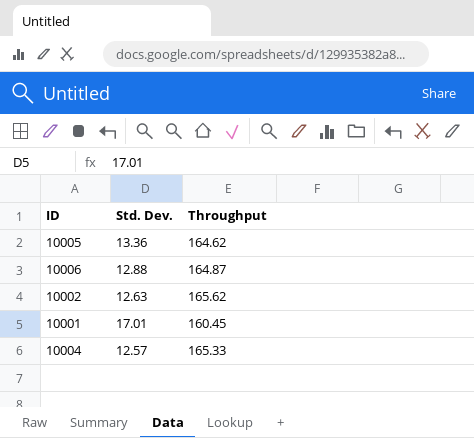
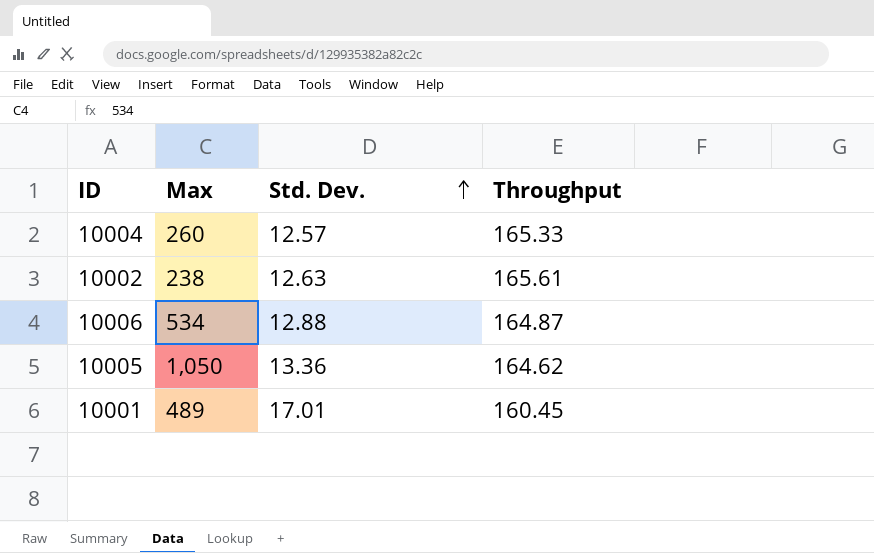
row order: none -> Std. Dev. ascending
column Max | position: none -> 2
10002 | Throughput: 165.62 -> 165.61

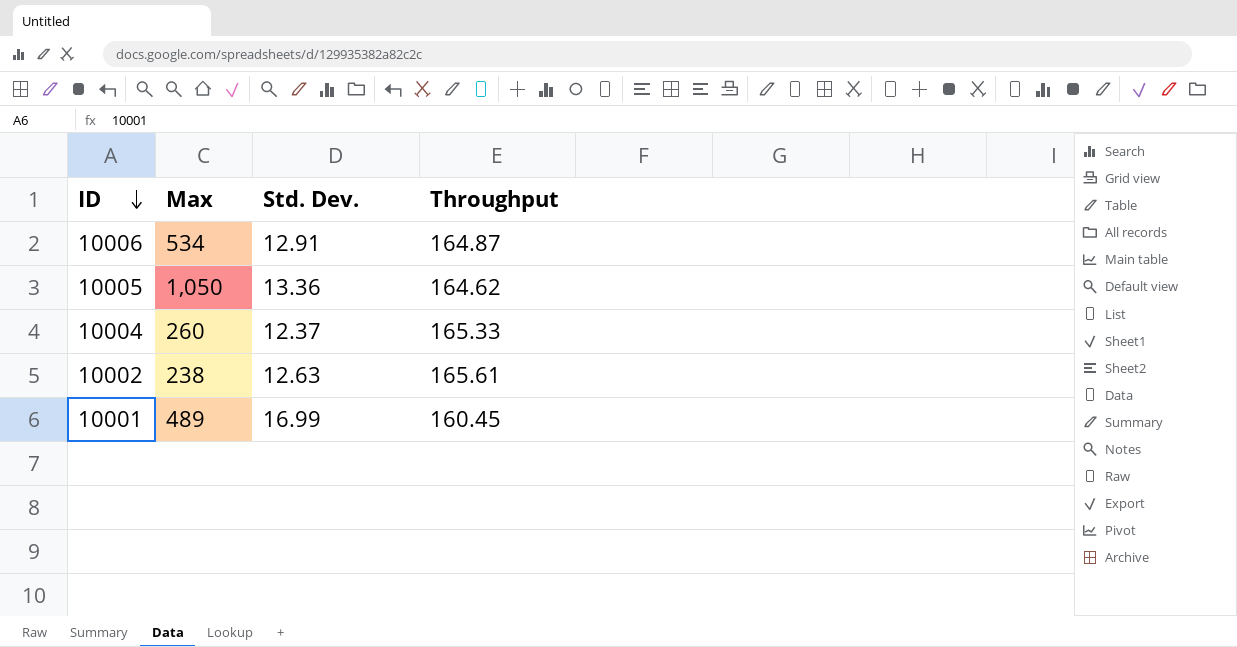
row order: Std. Dev. ascending -> ID descending
10006 | Std. Dev.: 12.88 -> 12.91
10004 | Std. Dev.: 12.57 -> 12.37
10001 | Std. Dev.: 17.01 -> 16.99

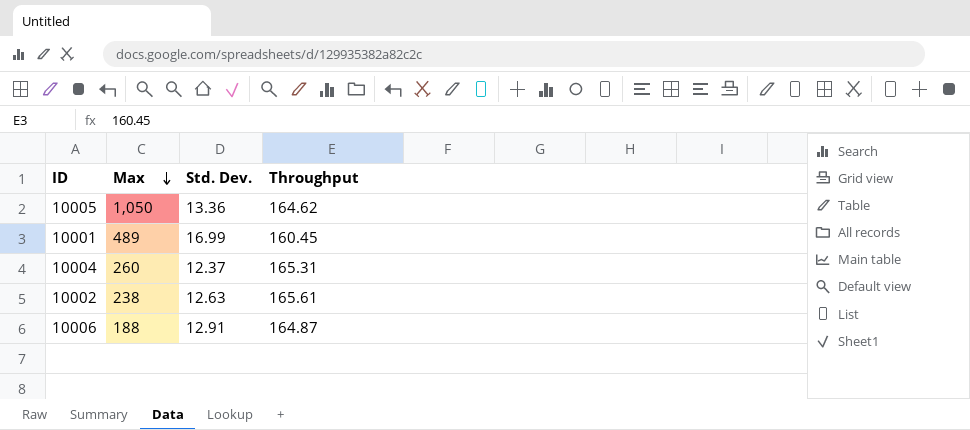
row order: ID descending -> Max descending
10004 | Throughput: 165.33 -> 165.31
10006 | Max: 534 -> 188

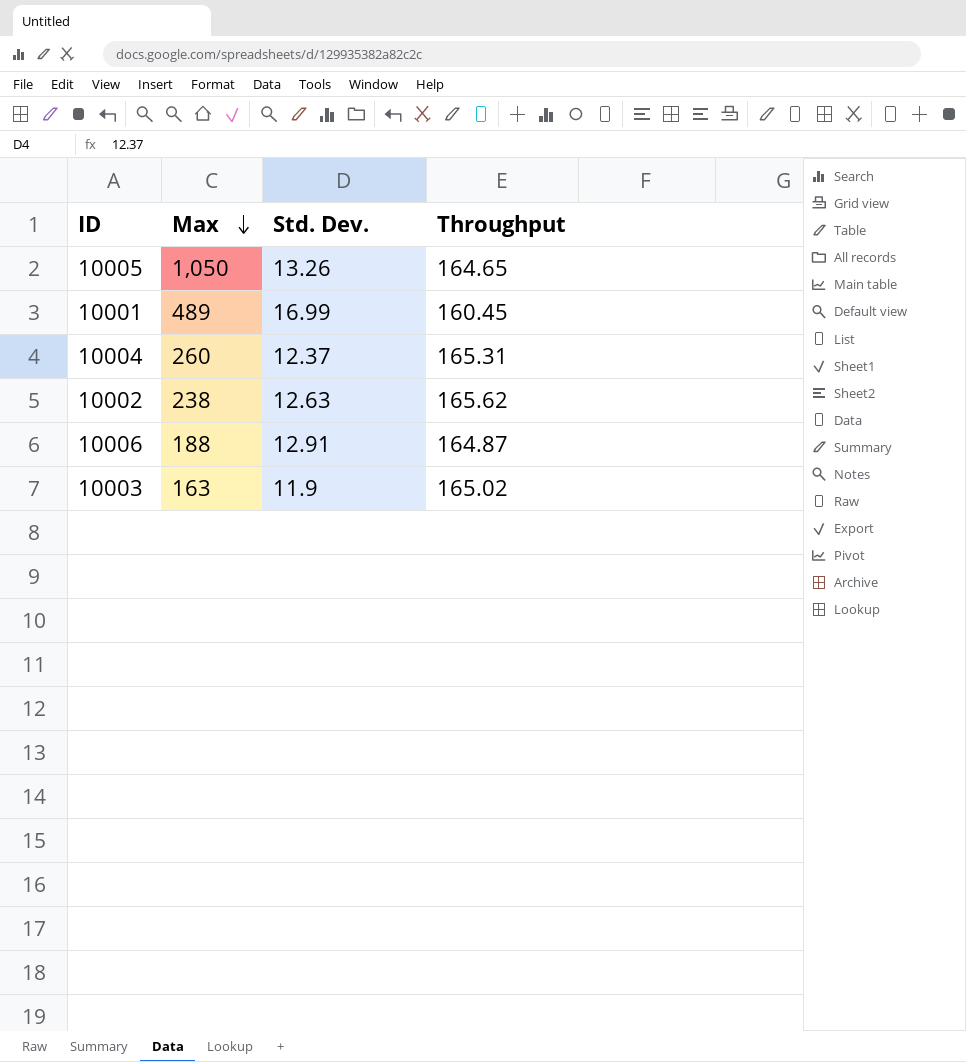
10005 | Std. Dev.: 13.36 -> 13.26
10005 | Throughput: 164.62 -> 164.65
10002 | Throughput: 165.61 -> 165.62
row 10003: none -> 163 | 11.9 | 165.02

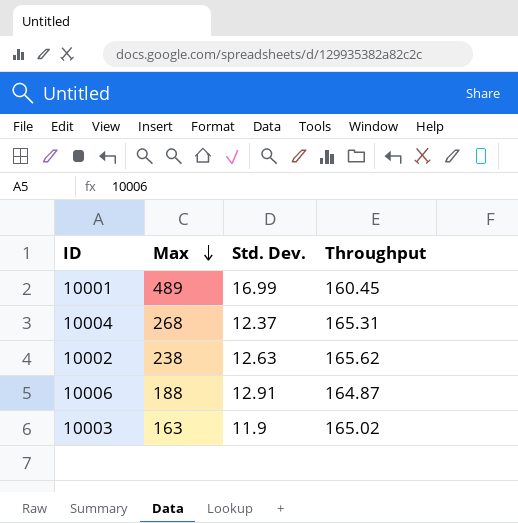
row 10005: 1,050 | 13.26 | 164.65 -> none
10004 | Max: 260 -> 268

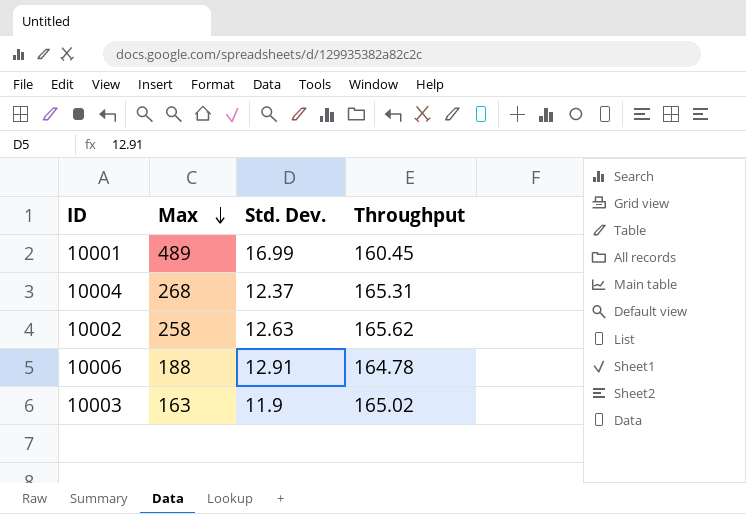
10002 | Max: 238 -> 258
10006 | Throughput: 164.87 -> 164.78

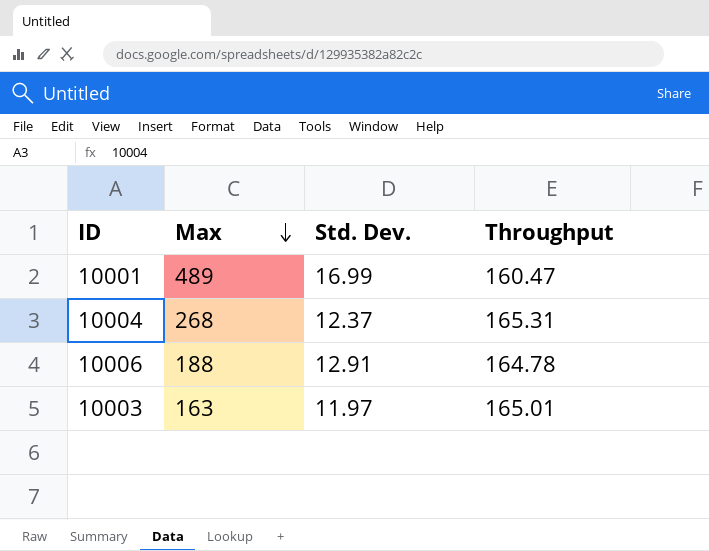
row 10002: 258 | 12.63 | 165.62 -> none
10001 | Throughput: 160.45 -> 160.47
10003 | Std. Dev.: 11.9 -> 11.97
10003 | Throughput: 165.02 -> 165.01

